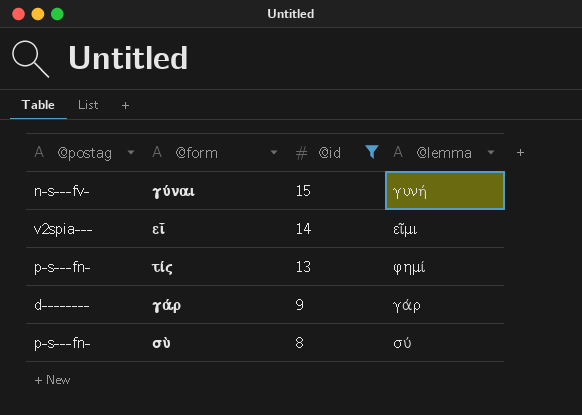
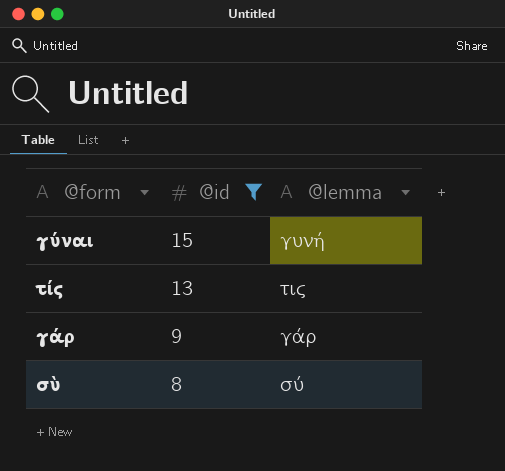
column @postag | position: 1 -> none
row εἶ: v2spia--- | 14 | εἶμι -> none
τίς | @lemma: φημί -> τις

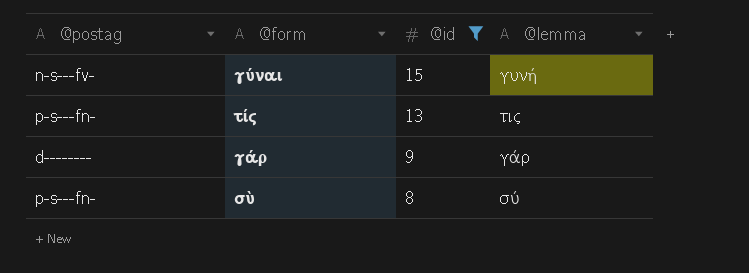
column @postag | position: none -> 1

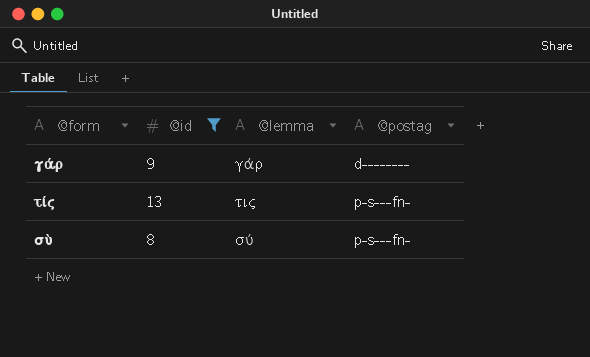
row order: @id descending -> @postag ascending
column @postag | position: 1 -> 4
row γύναι: n-s---fv- | 15 | γυνή -> none

